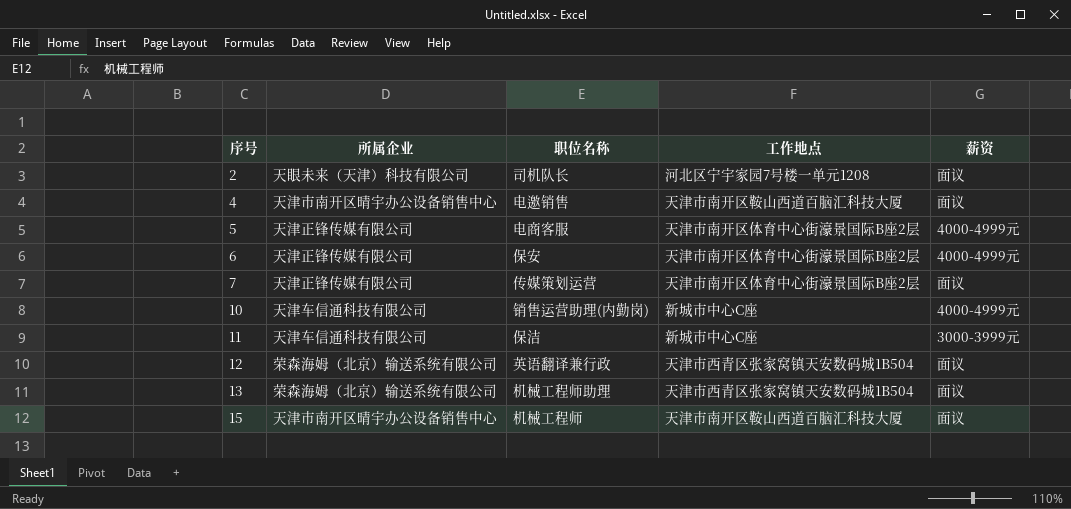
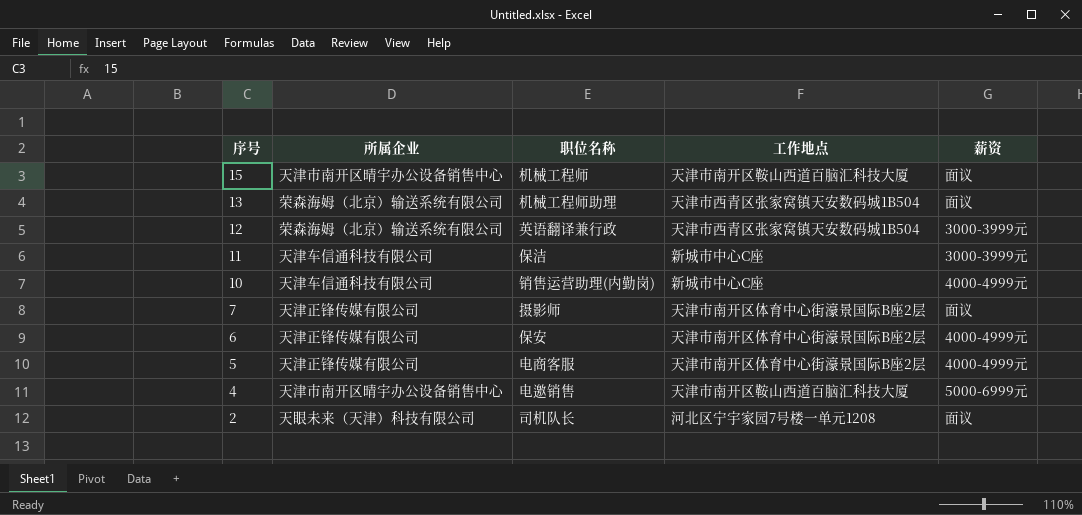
row order: 序号 ascending -> 序号 descending
12 | 薪资: 面议 -> 3000-3999元
7 | 职位名称: 传媒策划运营 -> 摄影师
4 | 薪资: 面议 -> 5000-6999元

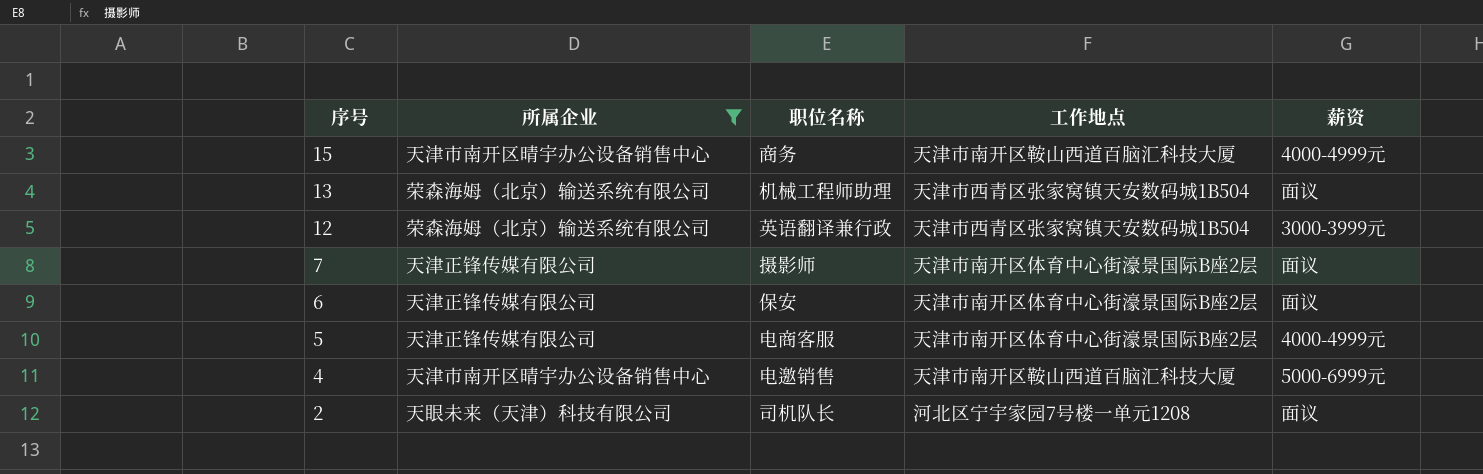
filter: none -> 所属企业 != 天津车信通科技有限公司
15 | 职位名称: 机械工程师 -> 商务
15 | 薪资: 面议 -> 4000-4999元
6 | 薪资: 4000-4999元 -> 面议

